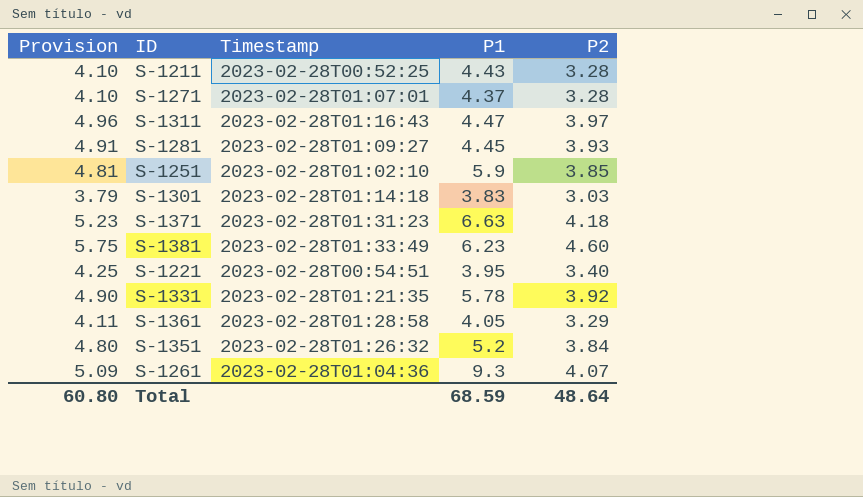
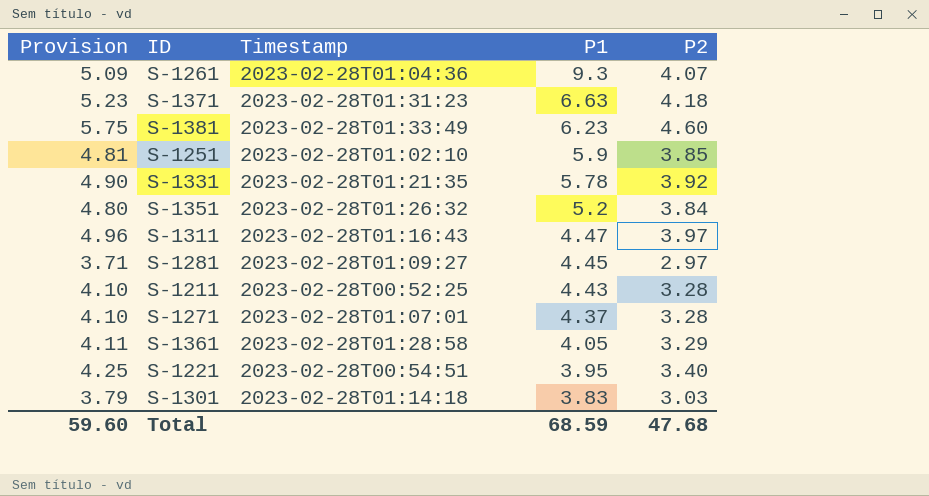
row order: none -> P1 descending
S-1281 | Provision: 4.91 -> 3.71
S-1281 | P2: 3.93 -> 2.97
Total | Provision: 60.80 -> 59.60
Total | P2: 48.64 -> 47.68

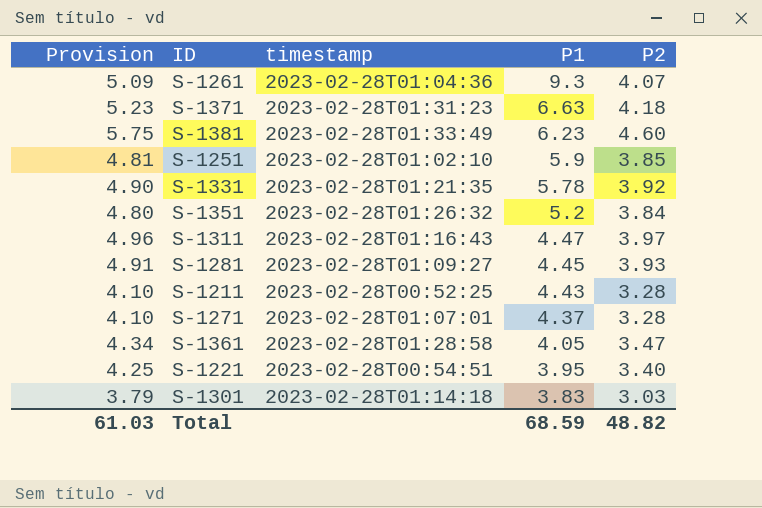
column name: Timestamp -> timestamp
S-1281 | Provision: 3.71 -> 4.91
S-1281 | P2: 2.97 -> 3.93
S-1361 | Provision: 4.11 -> 4.34
S-1361 | P2: 3.29 -> 3.47
Total | Provision: 59.60 -> 61.03
Total | P2: 47.68 -> 48.82

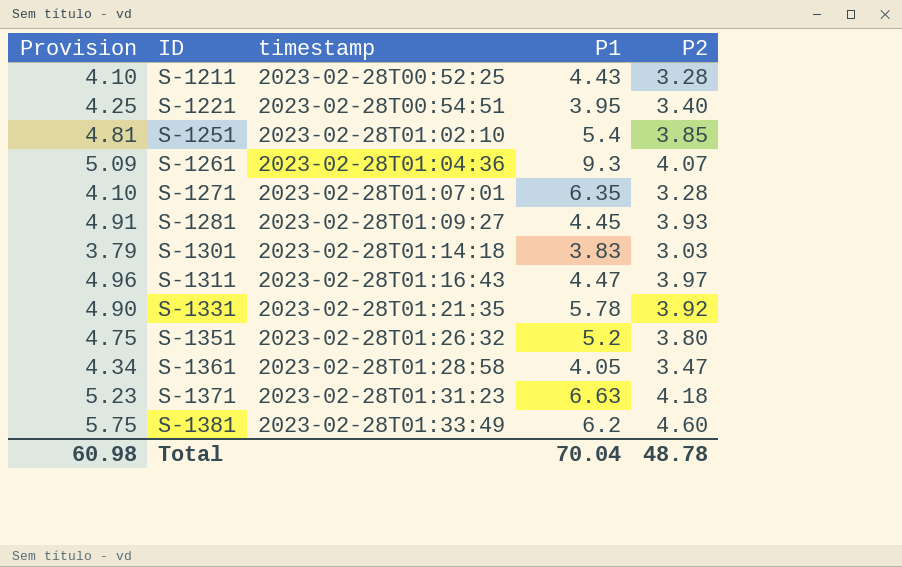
row order: P1 descending -> ID ascending
S-1251 | P1: 5.9 -> 5.4
S-1271 | P1: 4.37 -> 6.35
S-1351 | Provision: 4.80 -> 4.75
S-1351 | P2: 3.84 -> 3.80
S-1381 | P1: 6.23 -> 6.2
Total | Provision: 61.03 -> 60.98
Total | P1: 68.59 -> 70.04
Total | P2: 48.82 -> 48.78

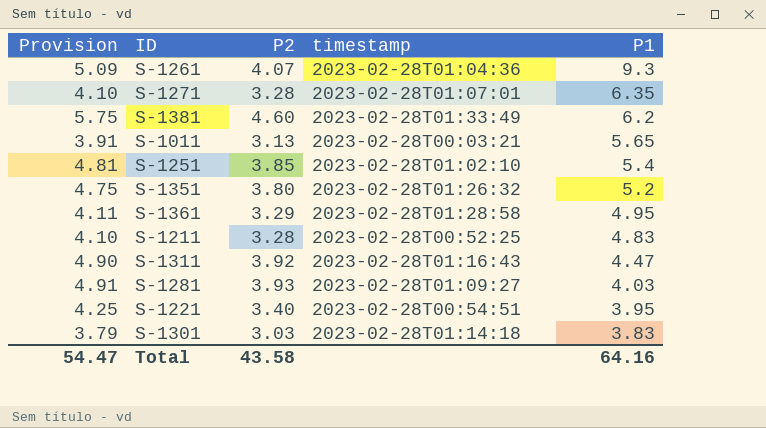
row order: ID ascending -> P1 descending
column P2 | position: 5 -> 3
row S-1331: 4.90 | 2023-02-28T01:21:35 | 5.78 | 3.92 -> none
row S-1371: 5.23 | 2023-02-28T01:31:23 | 6.63 | 4.18 -> none
row S-1011: none -> 3.91 | 3.13 | 2023-02-28T00:03:21 | 5.65
S-1361 | Provision: 4.34 -> 4.11
S-1361 | P2: 3.47 -> 3.29
S-1361 | P1: 4.05 -> 4.95
S-1211 | P1: 4.43 -> 4.83
S-1311 | Provision: 4.96 -> 4.90
S-1311 | P2: 3.97 -> 3.92
S-1281 | P1: 4.45 -> 4.03
Total | Provision: 60.98 -> 54.47
Total | P2: 48.78 -> 43.58
Total | P1: 70.04 -> 64.16

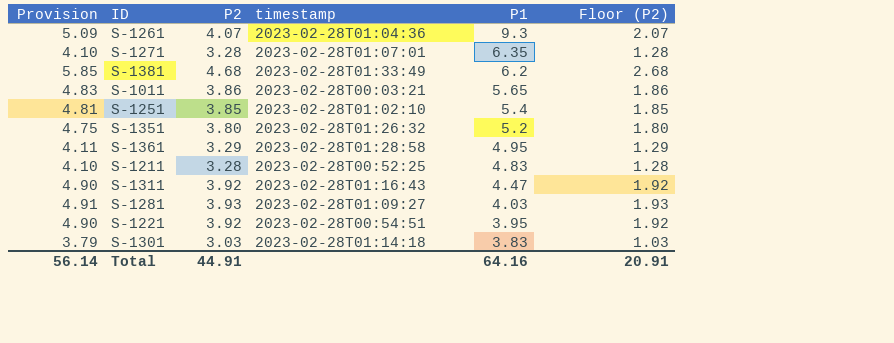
column Floor (P2) | formula: none -> [P2] - 2
S-1381 | Provision: 5.75 -> 5.85
S-1381 | P2: 4.60 -> 4.68
S-1011 | Provision: 3.91 -> 4.83
S-1011 | P2: 3.13 -> 3.86
S-1221 | Provision: 4.25 -> 4.90
S-1221 | P2: 3.40 -> 3.92
Total | Provision: 54.47 -> 56.14
Total | P2: 43.58 -> 44.91

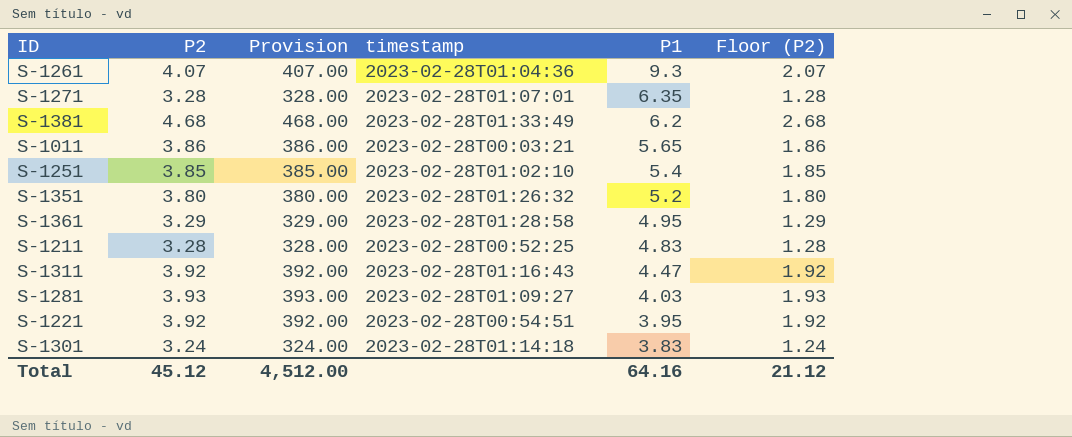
column Provision | formula: [P2] * 1.25 -> [P2] * 100
column Provision | position: 1 -> 3
S-1301 | P2: 3.03 -> 3.24
S-1301 | Floor (P2): 1.03 -> 1.24
Total | P2: 44.91 -> 45.12
Total | Provision: 56.14 -> 4,512.00
Total | Floor (P2): 20.91 -> 21.12

